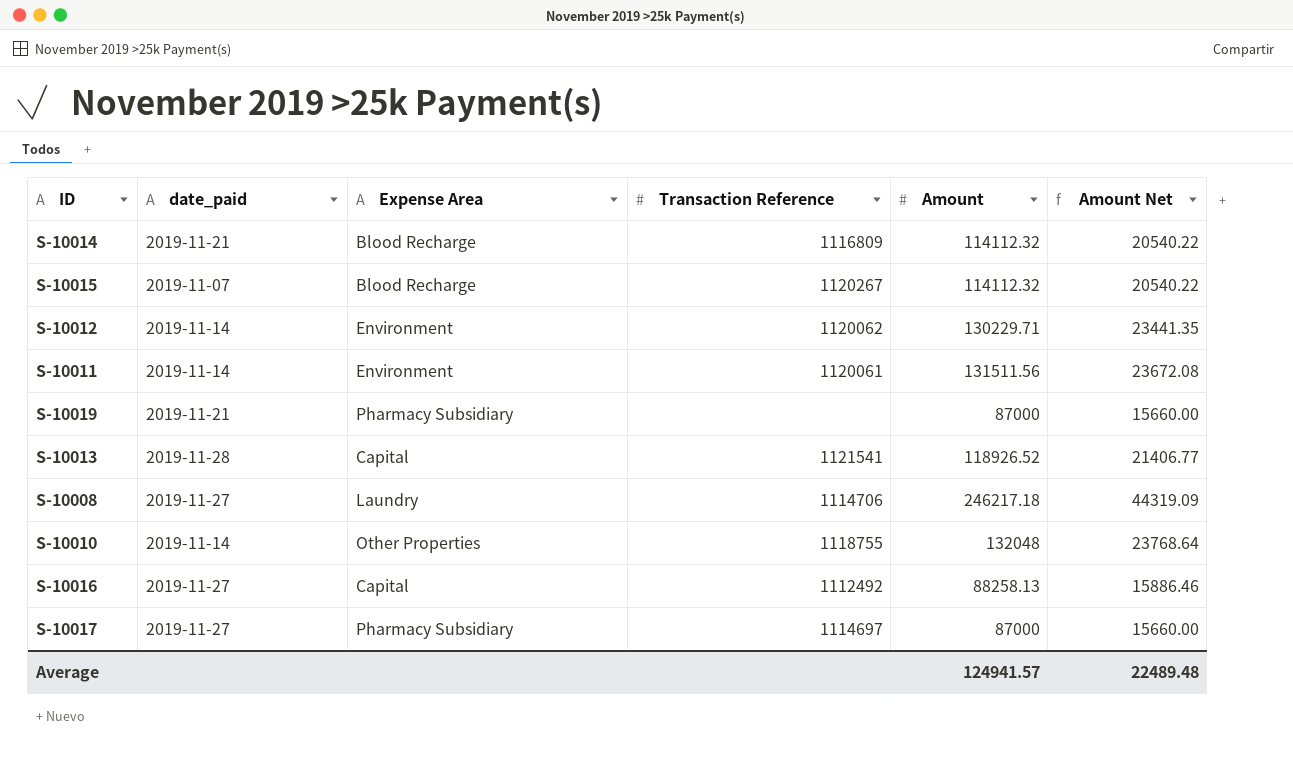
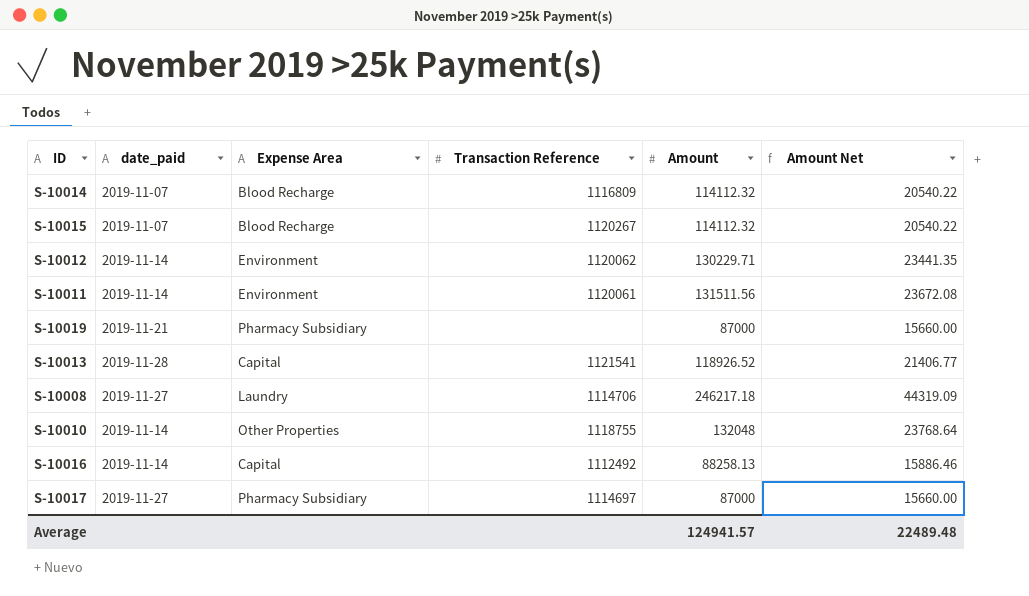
S-10014 | date_paid: 2019-11-21 -> 2019-11-07
S-10016 | date_paid: 2019-11-27 -> 2019-11-14

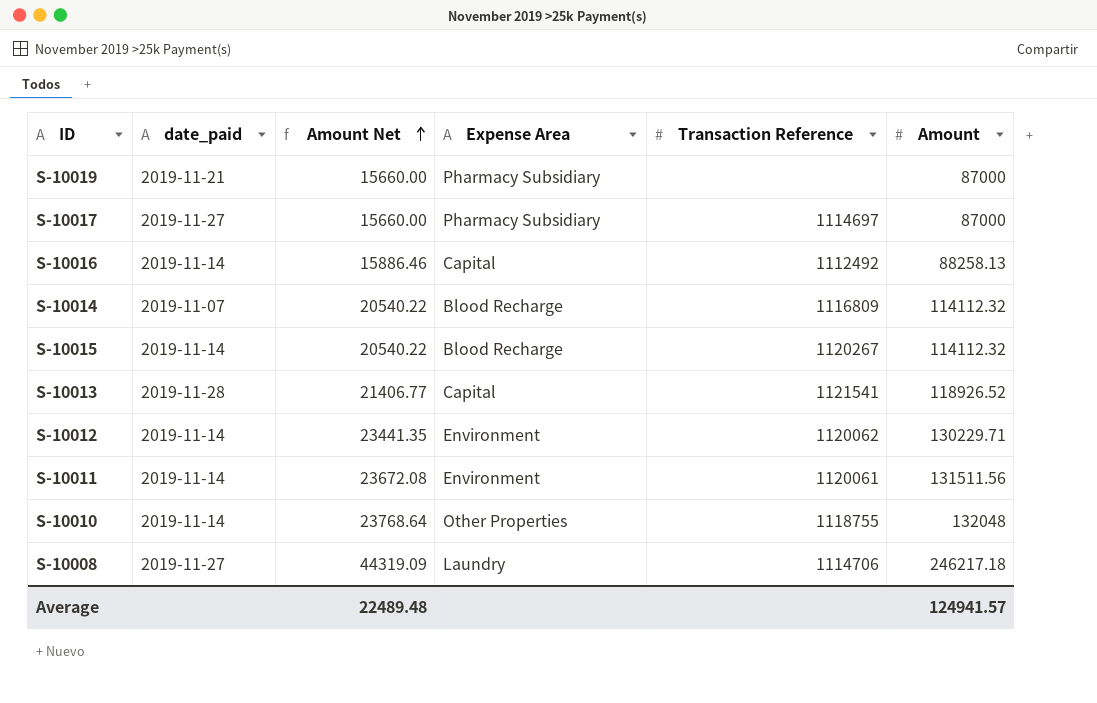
row order: none -> Amount Net ascending
column Amount Net | position: 6 -> 3
S-10015 | date_paid: 2019-11-07 -> 2019-11-14

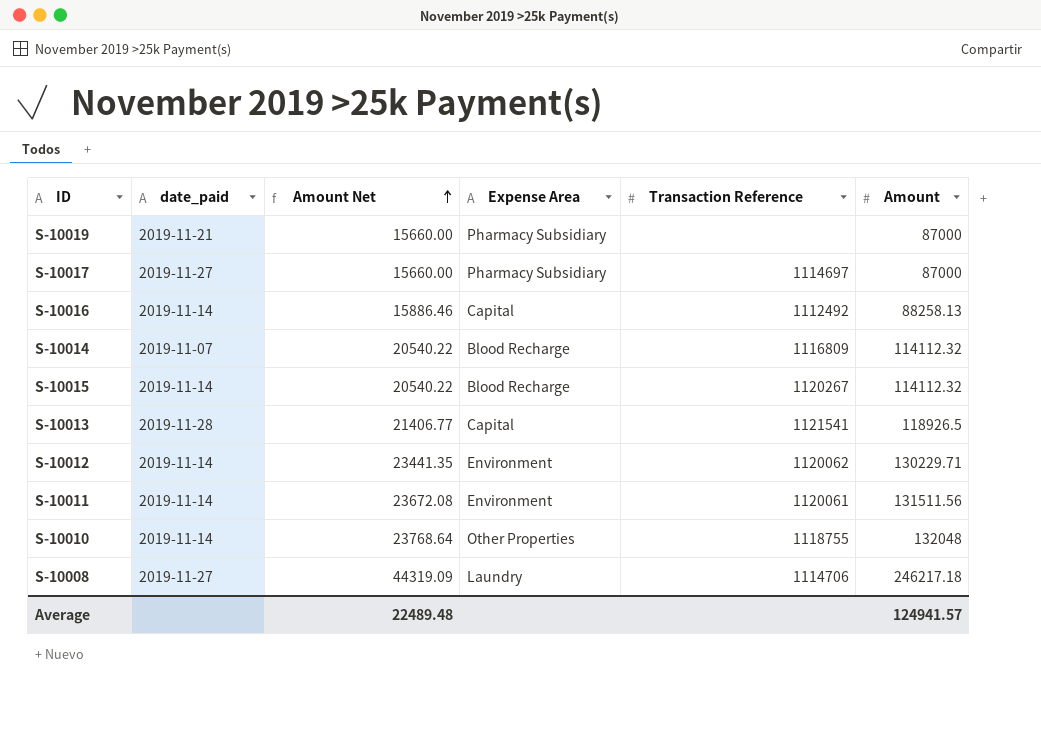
S-10013 | Amount: 118926.52 -> 118926.5

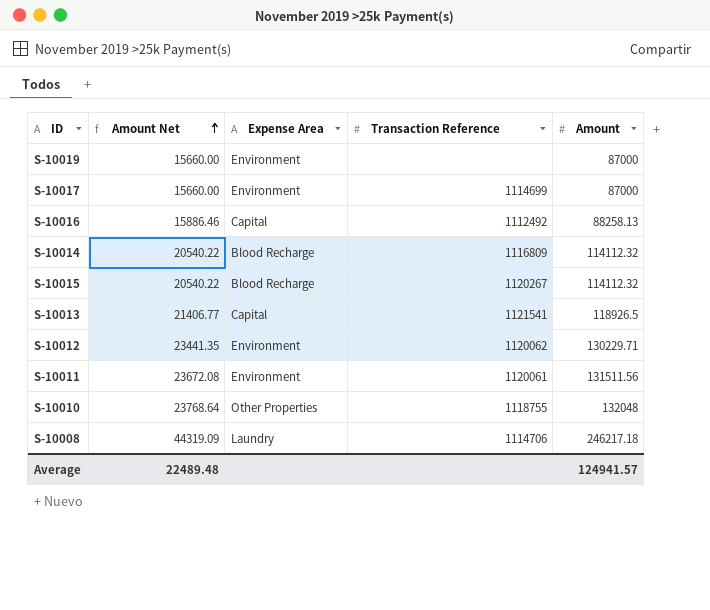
column date_paid | position: 2 -> none
S-10019 | Expense Area: Pharmacy Subsidiary -> Environment
S-10017 | Expense Area: Pharmacy Subsidiary -> Environment
S-10017 | Transaction Reference: 1114697 -> 1114699

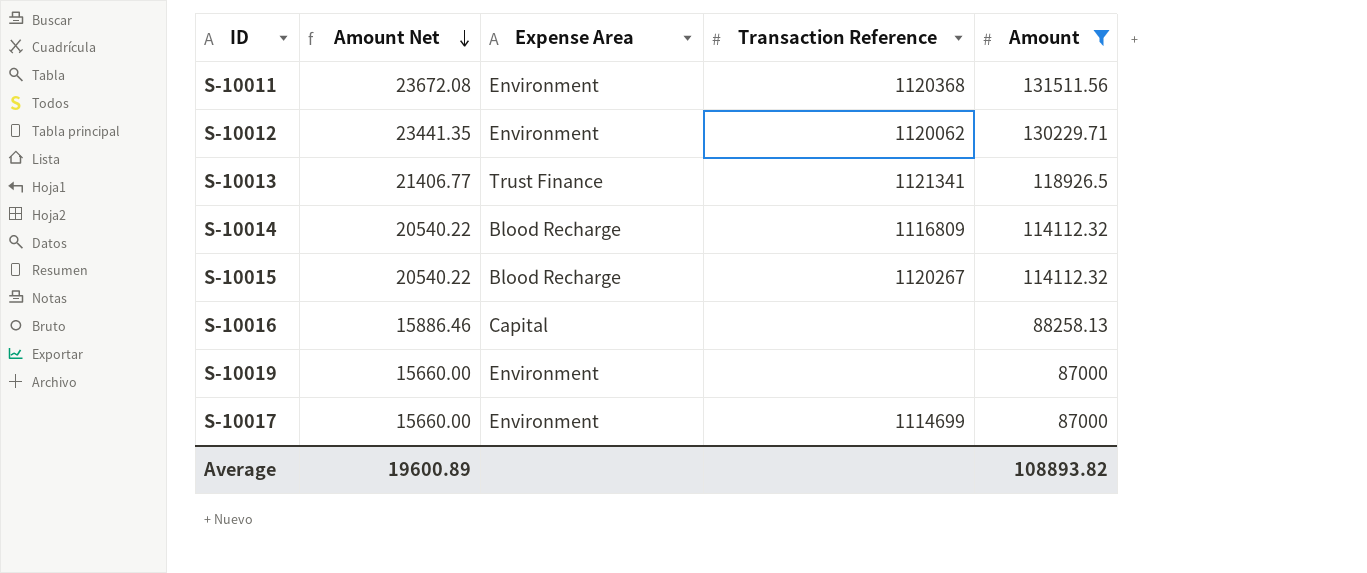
filter: none -> Amount <= 131511.56
row order: Amount Net ascending -> Amount Net descending
S-10011 | Transaction Reference: 1120061 -> 1120368
S-10013 | Expense Area: Capital -> Trust Finance
S-10013 | Transaction Reference: 1121541 -> 1121341
S-10016 | Transaction Reference: 1112492 -> none
Average | Amount Net: 22489.48 -> 19600.89
Average | Amount: 124941.57 -> 108893.82

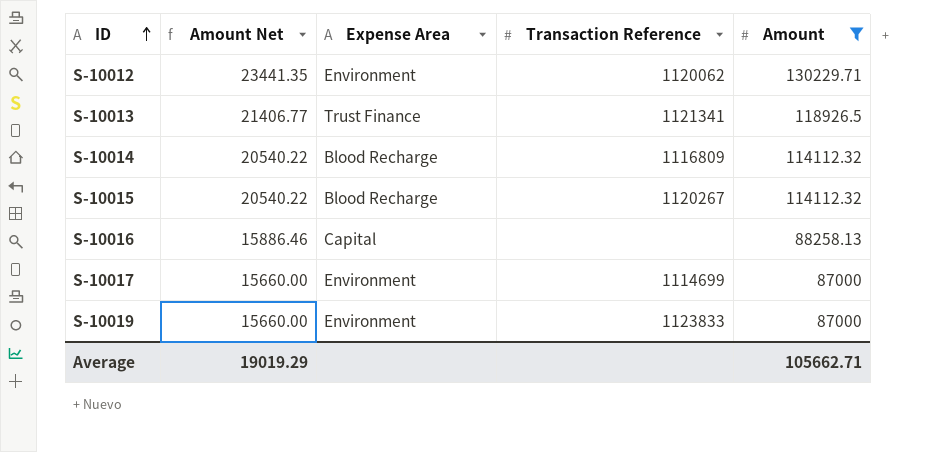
row order: Amount Net descending -> ID ascending
row S-10011: 23672.08 | Environment | 1120368 | 131511.56 -> none
S-10019 | Transaction Reference: none -> 1123833
Average | Amount Net: 19600.89 -> 19019.29
Average | Amount: 108893.82 -> 105662.71

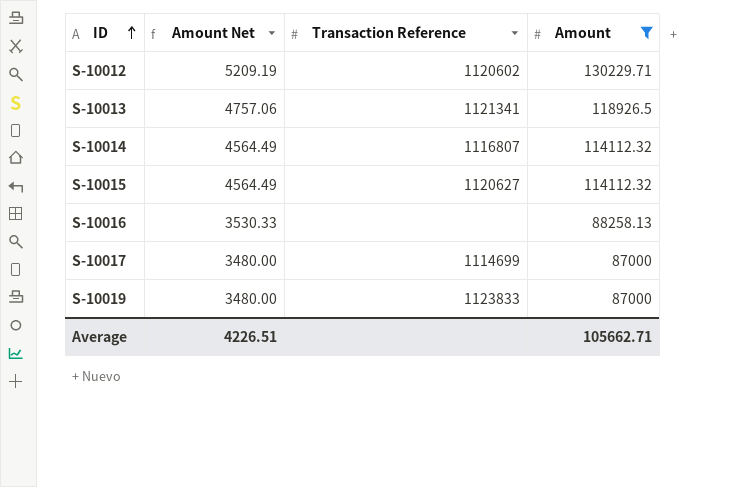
column Expense Area | position: 3 -> none
column Amount Net | formula: [Amount] * 0.18 -> [Amount] * 0.04
S-10012 | Transaction Reference: 1120062 -> 1120602
S-10014 | Transaction Reference: 1116809 -> 1116807
S-10015 | Transaction Reference: 1120267 -> 1120627
Average | Amount Net: 19019.29 -> 4226.51

